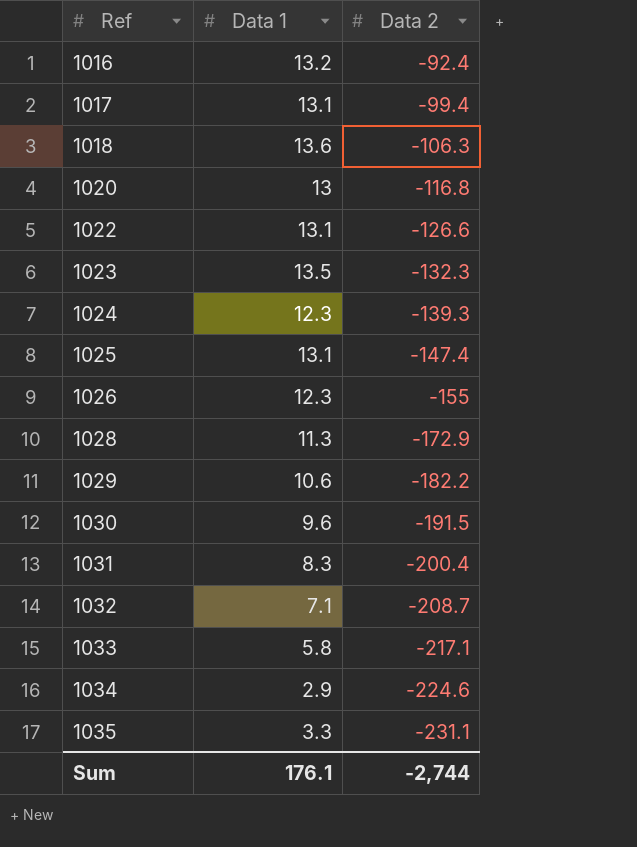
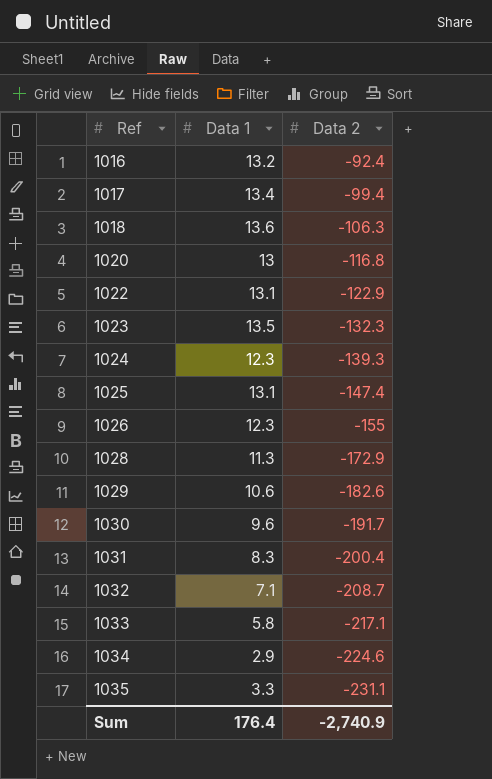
1017 | Data 1: 13.1 -> 13.4
1022 | Data 2: -126.6 -> -122.9
1029 | Data 2: -182.2 -> -182.6
1030 | Data 2: -191.5 -> -191.7
Sum | Data 1: 176.1 -> 176.4
Sum | Data 2: -2,744 -> -2,740.9

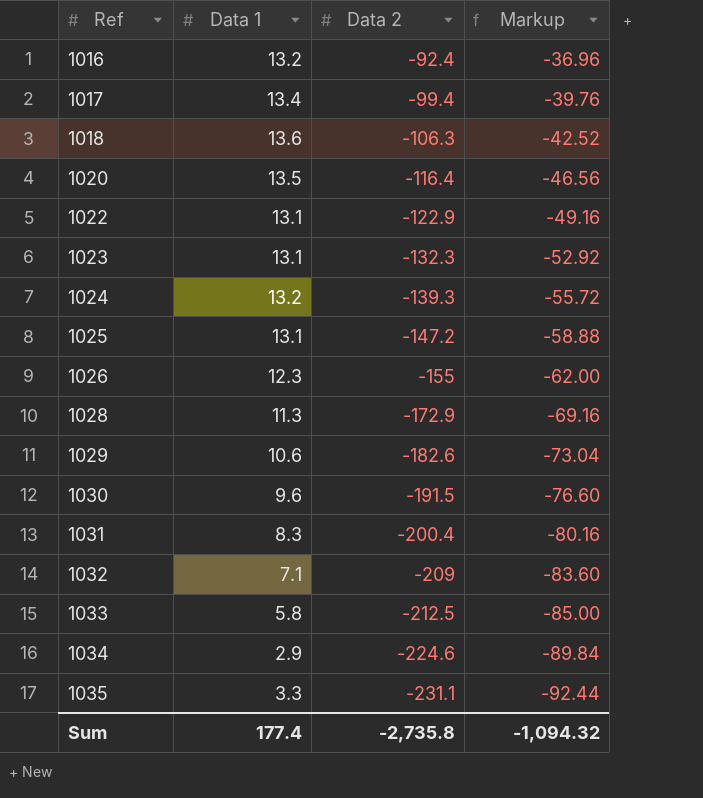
column Markup | formula: none -> [Data 2] * 0.4
1020 | Data 1: 13 -> 13.5
1020 | Data 2: -116.8 -> -116.4
1023 | Data 1: 13.5 -> 13.1
1024 | Data 1: 12.3 -> 13.2
1025 | Data 2: -147.4 -> -147.2
1030 | Data 2: -191.7 -> -191.5
1032 | Data 2: -208.7 -> -209
1033 | Data 2: -217.1 -> -212.5
Sum | Data 1: 176.4 -> 177.4
Sum | Data 2: -2,740.9 -> -2,735.8

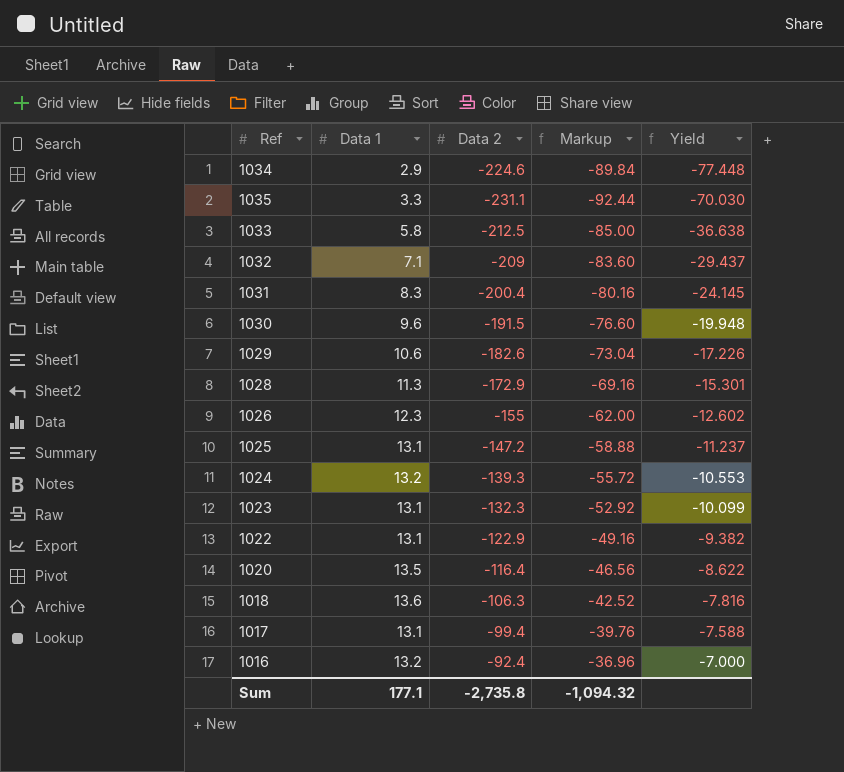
row order: Ref ascending -> Yield ascending
column Yield | formula: none -> [Data 2] / [Data 1]
1017 | Data 1: 13.4 -> 13.1
Sum | Data 1: 177.4 -> 177.1

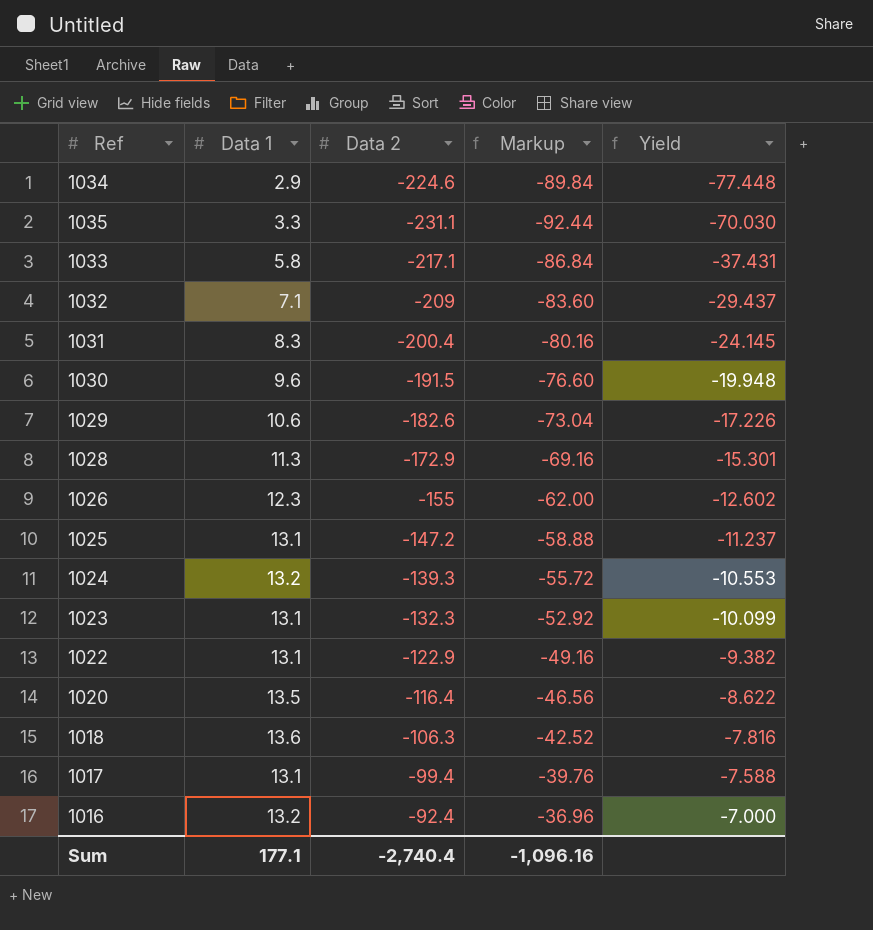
1033 | Data 2: -212.5 -> -217.1
1033 | Markup: -85.00 -> -86.84
1033 | Yield: -36.638 -> -37.431
Sum | Data 2: -2,735.8 -> -2,740.4
Sum | Markup: -1,094.32 -> -1,096.16

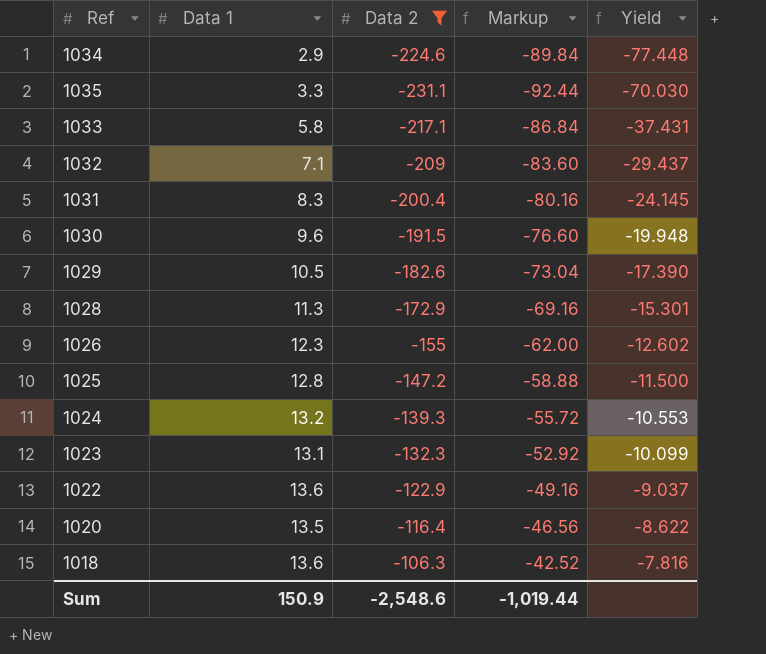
filter: none -> Data 2 <= -106.3
1029 | Data 1: 10.6 -> 10.5
1029 | Yield: -17.226 -> -17.390
1025 | Data 1: 13.1 -> 12.8
1025 | Yield: -11.237 -> -11.500
1022 | Data 1: 13.1 -> 13.6
1022 | Yield: -9.382 -> -9.037
Sum | Data 1: 177.1 -> 150.9
Sum | Data 2: -2,740.4 -> -2,548.6
Sum | Markup: -1,096.16 -> -1,019.44

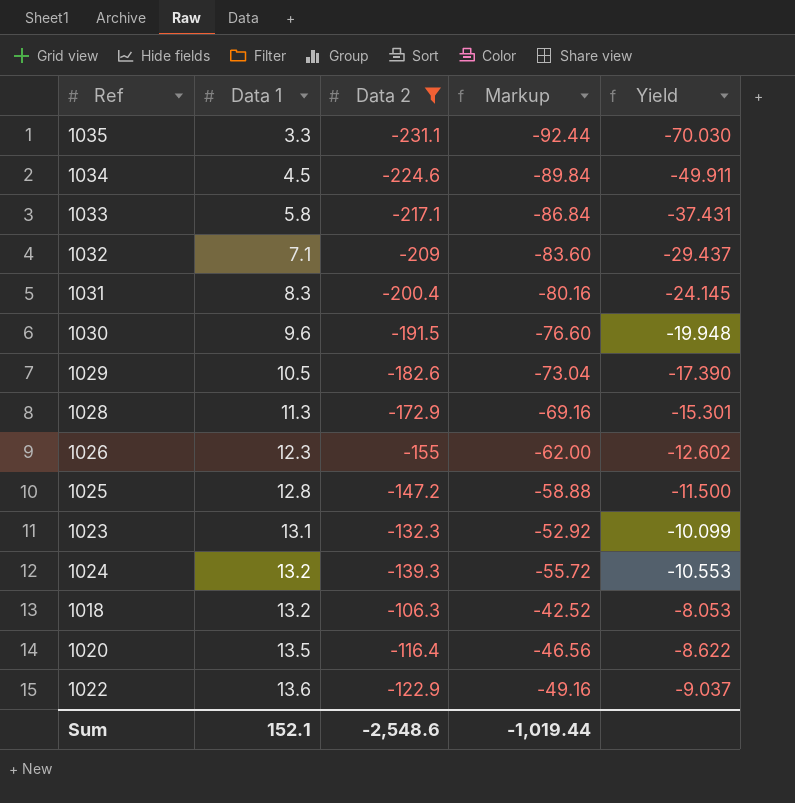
row order: Yield ascending -> Data 1 ascending
1034 | Data 1: 2.9 -> 4.5
1034 | Yield: -77.448 -> -49.911
1018 | Data 1: 13.6 -> 13.2
1018 | Yield: -7.816 -> -8.053
Sum | Data 1: 150.9 -> 152.1

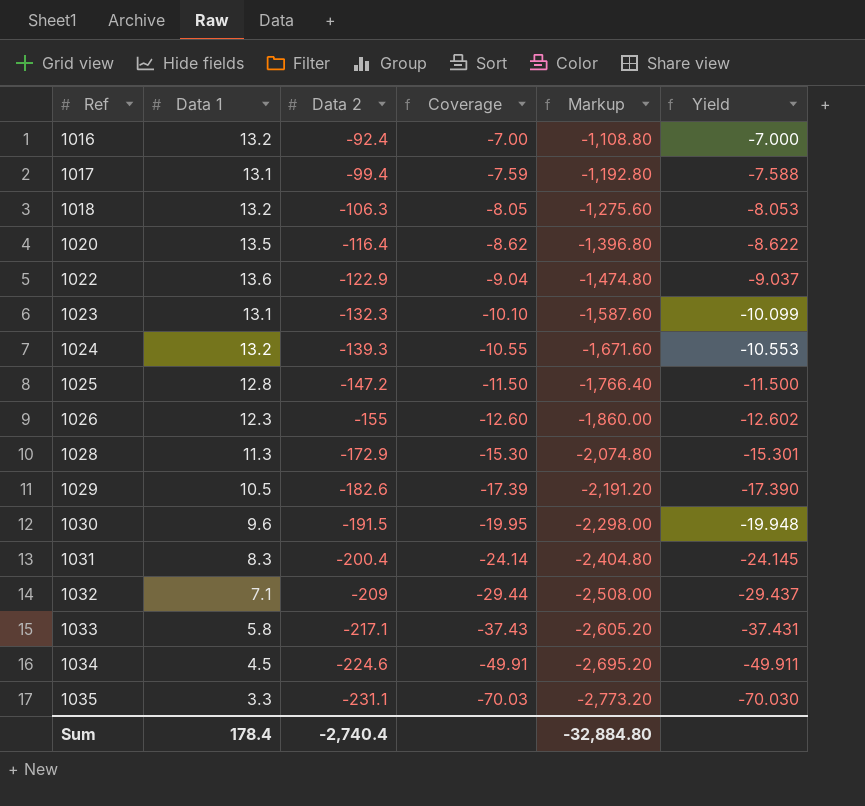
filter: Data 2 <= -106.3 -> none
row order: Data 1 ascending -> Ref ascending
column Coverage | formula: none -> [Data 2] / [Data 1]
column Markup | formula: [Data 2] * 0.4 -> [Data 2] * 12
Sum | Data 1: 152.1 -> 178.4
Sum | Data 2: -2,548.6 -> -2,740.4
Sum | Markup: -1,019.44 -> -32,884.80

